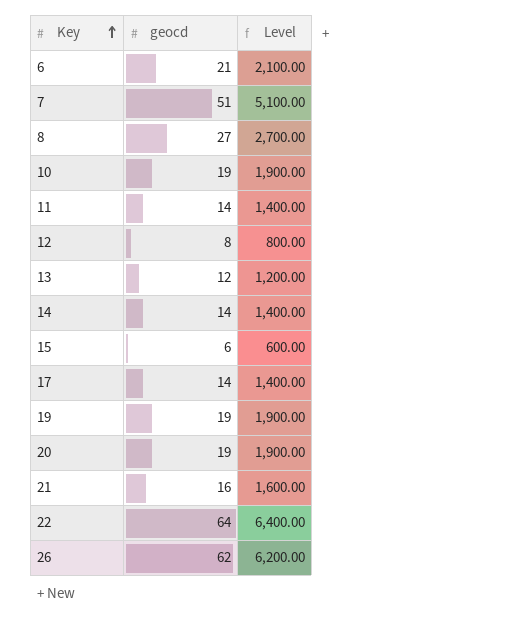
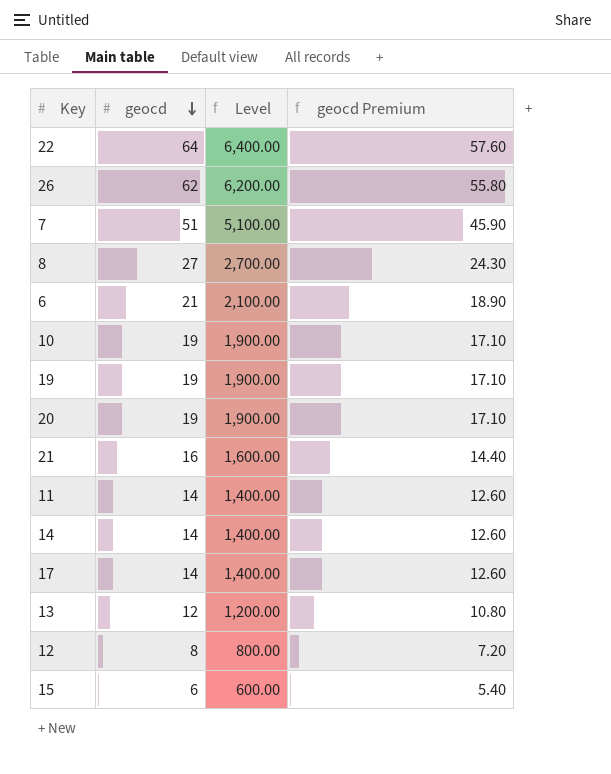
row order: Key ascending -> geocd descending
column geocd Premium | formula: none -> [geocd] * 0.9

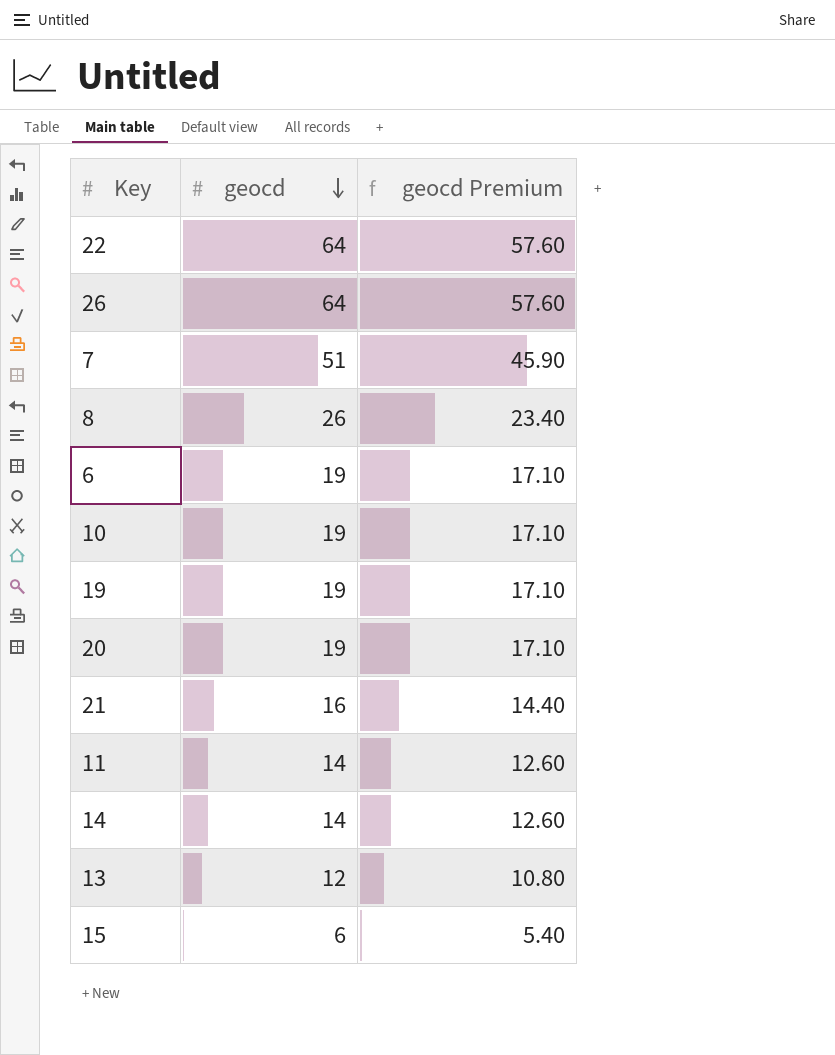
column Level | formula: [geocd] * 100 -> none
row 17: 14 | 1,400.00 | 12.60 -> none
row 12: 8 | 800.00 | 7.20 -> none
26 | geocd: 62 -> 64
26 | geocd Premium: 55.80 -> 57.60
8 | geocd: 27 -> 26
8 | geocd Premium: 24.30 -> 23.40
6 | geocd: 21 -> 19
6 | geocd Premium: 18.90 -> 17.10

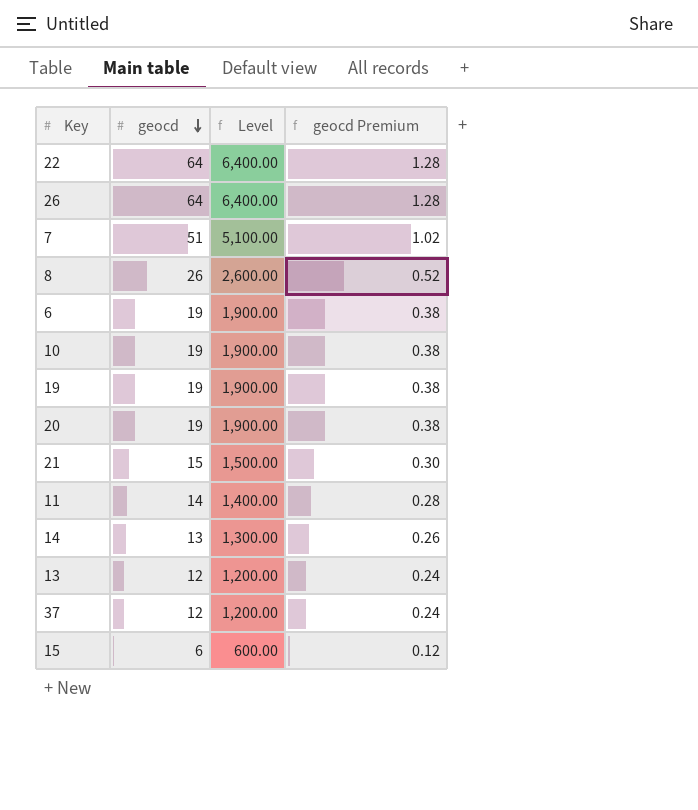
column Level | formula: none -> [geocd] * 100
column geocd Premium | formula: [geocd] * 0.9 -> [geocd] * 0.02
21 | geocd: 16 -> 15
14 | geocd: 14 -> 13
row 37: none -> 12 | 1,200.00 | 0.24

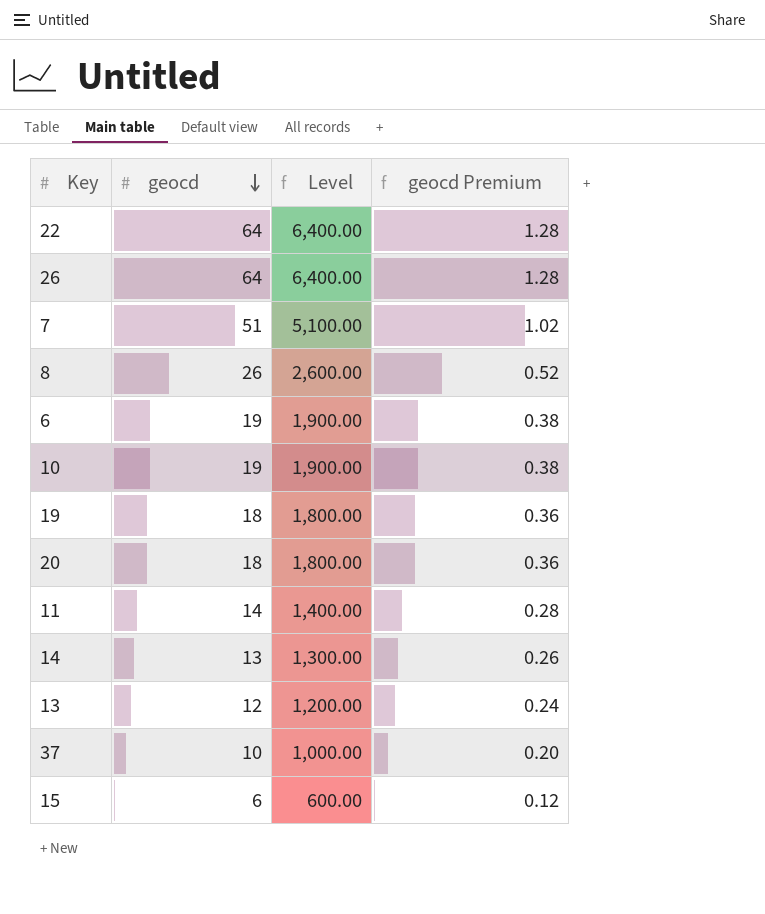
row 21: 15 | 1,500.00 | 0.30 -> none
19 | geocd: 19 -> 18
19 | Level: 1,900.00 -> 1,800.00
19 | geocd Premium: 0.38 -> 0.36
20 | geocd: 19 -> 18
20 | Level: 1,900.00 -> 1,800.00
20 | geocd Premium: 0.38 -> 0.36
37 | geocd: 12 -> 10
37 | Level: 1,200.00 -> 1,000.00
37 | geocd Premium: 0.24 -> 0.20

